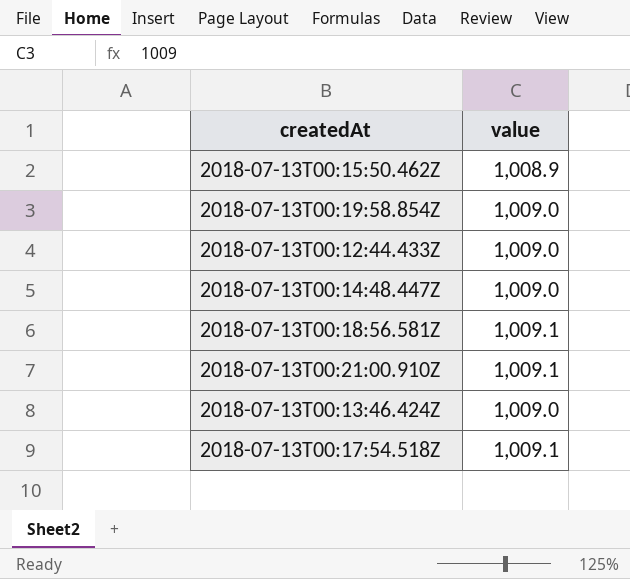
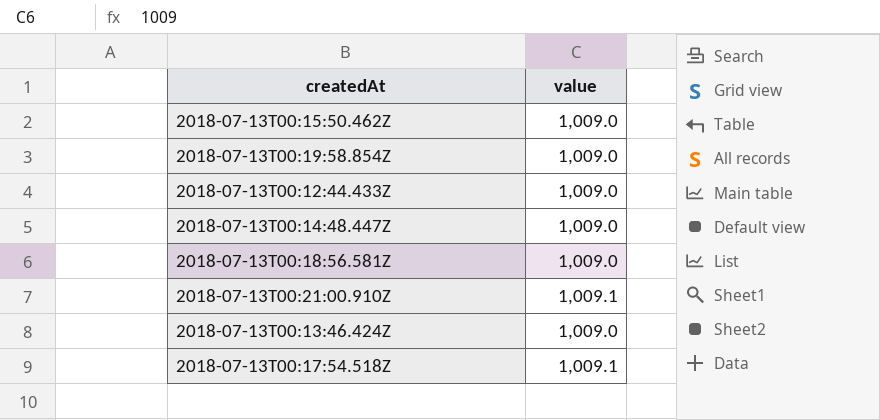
2018-07-13T00:15:50.462Z | value: 1,008.9 -> 1,009.0
2018-07-13T00:18:56.581Z | value: 1,009.1 -> 1,009.0

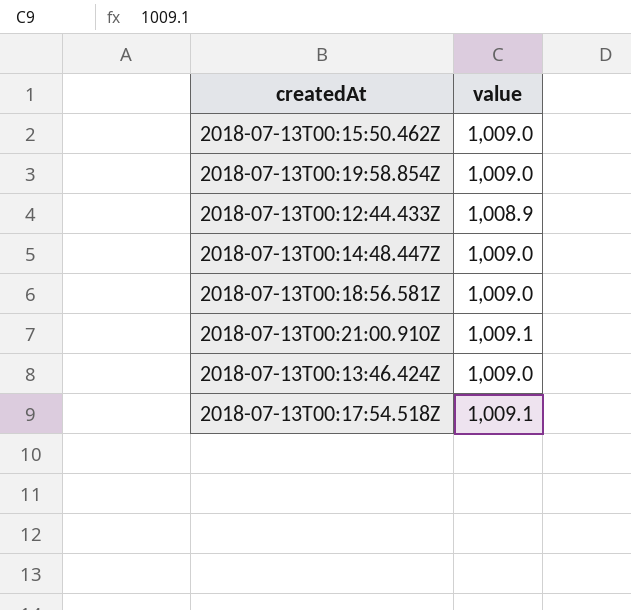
2018-07-13T00:12:44.433Z | value: 1,009.0 -> 1,008.9

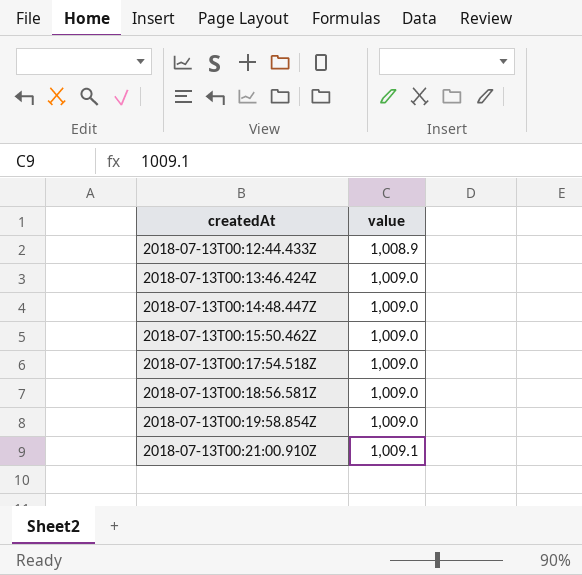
row order: none -> createdAt ascending
2018-07-13T00:17:54.518Z | value: 1,009.1 -> 1,009.0

